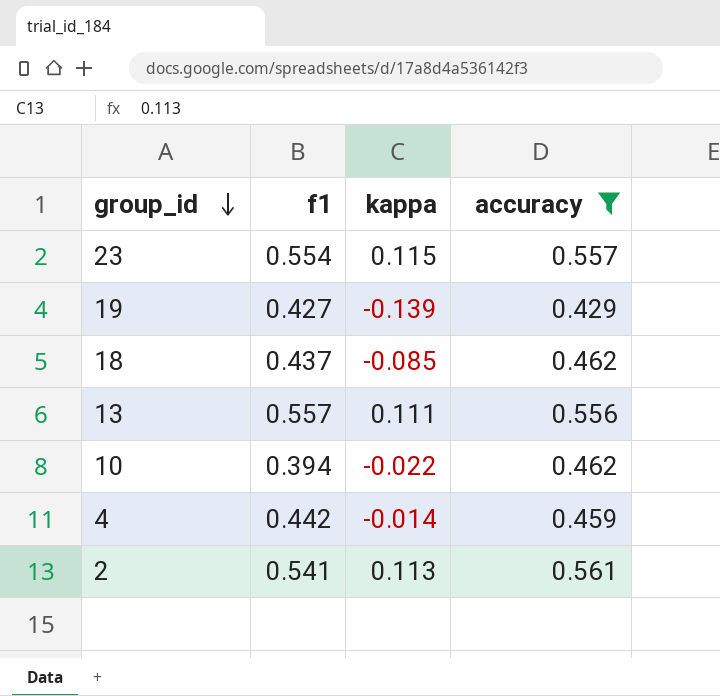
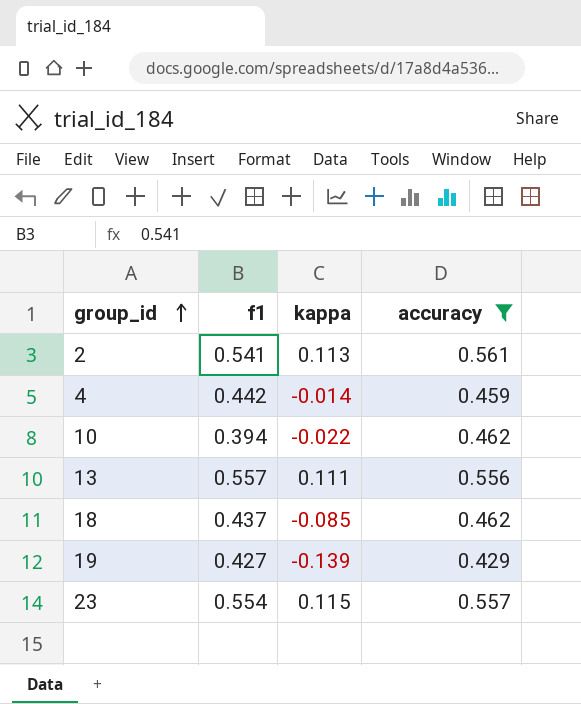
row order: group_id descending -> group_id ascending

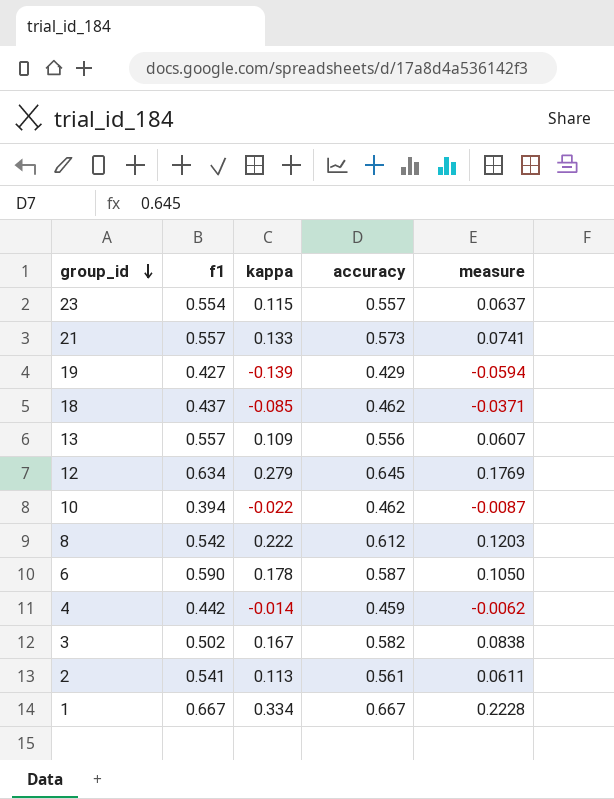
filter: accuracy <= 0.561 -> none
row order: group_id ascending -> group_id descending
column measure | formula: none -> [f1] * [kappa]
13 | kappa: 0.111 -> 0.109

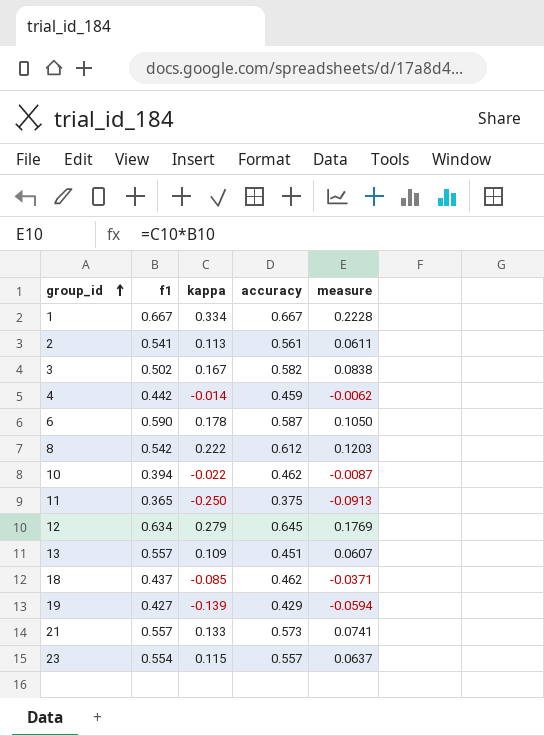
row order: group_id descending -> group_id ascending
row 11: none -> 0.365 | -0.250 | 0.375 | -0.0913
13 | accuracy: 0.556 -> 0.451

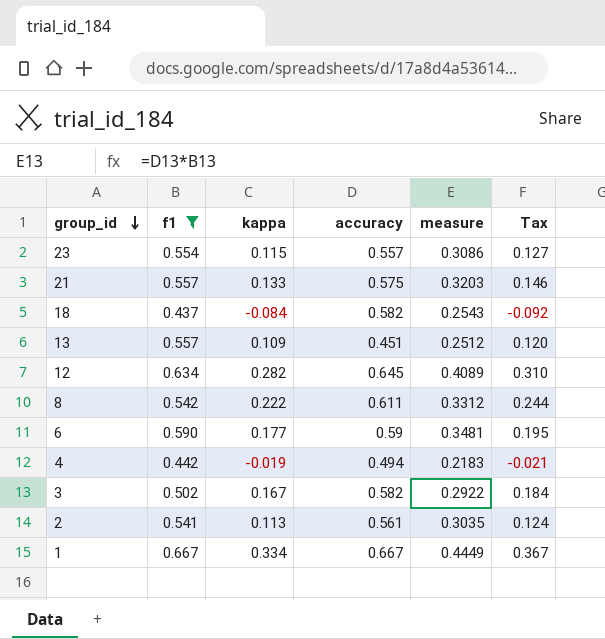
filter: none -> f1 >= 0.437
row order: group_id ascending -> group_id descending
column measure | formula: [f1] * [kappa] -> [f1] * [accuracy]
column Tax | formula: none -> [kappa] * 1.1
21 | accuracy: 0.573 -> 0.575
18 | kappa: -0.085 -> -0.084
18 | accuracy: 0.462 -> 0.582
12 | kappa: 0.279 -> 0.282
8 | accuracy: 0.612 -> 0.611
6 | kappa: 0.178 -> 0.177
6 | accuracy: 0.587 -> 0.59
4 | kappa: -0.014 -> -0.019
4 | accuracy: 0.459 -> 0.494

